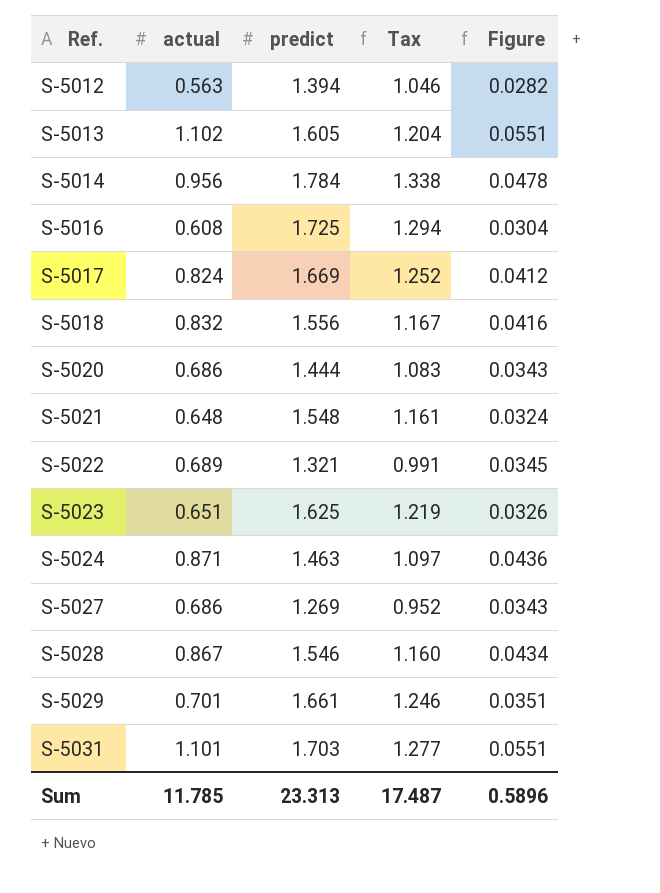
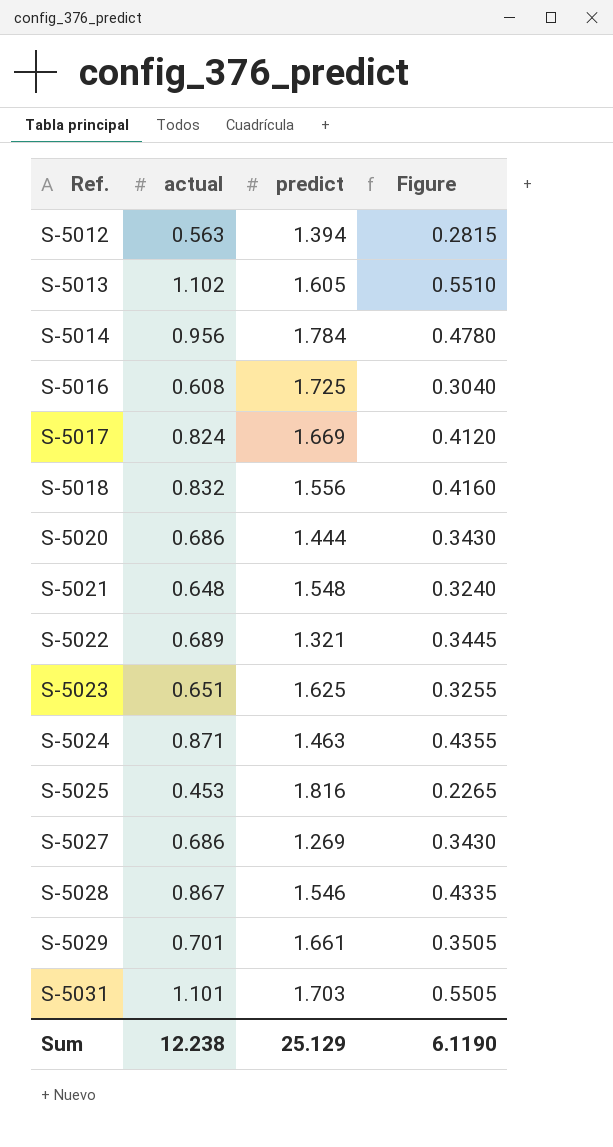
column Tax | formula: [predict] * 0.75 -> none
column Figure | formula: [actual] * 0.05 -> [actual] * 0.5
row S-5025: none -> 0.453 | 1.816 | 0.2265
Sum | actual: 11.785 -> 12.238
Sum | predict: 23.313 -> 25.129
Sum | Figure: 0.5896 -> 6.1190

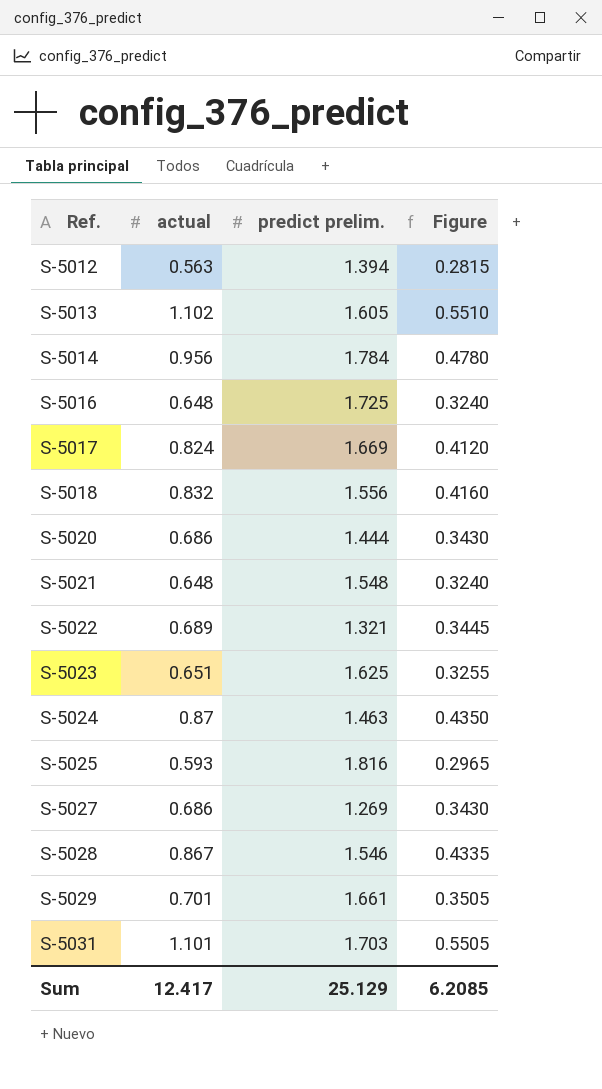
column name: predict -> predict prelim.
S-5016 | actual: 0.608 -> 0.648
S-5016 | Figure: 0.3040 -> 0.3240
S-5024 | actual: 0.871 -> 0.87
S-5024 | Figure: 0.4355 -> 0.4350
S-5025 | actual: 0.453 -> 0.593
S-5025 | Figure: 0.2265 -> 0.2965
Sum | actual: 12.238 -> 12.417
Sum | Figure: 6.1190 -> 6.2085

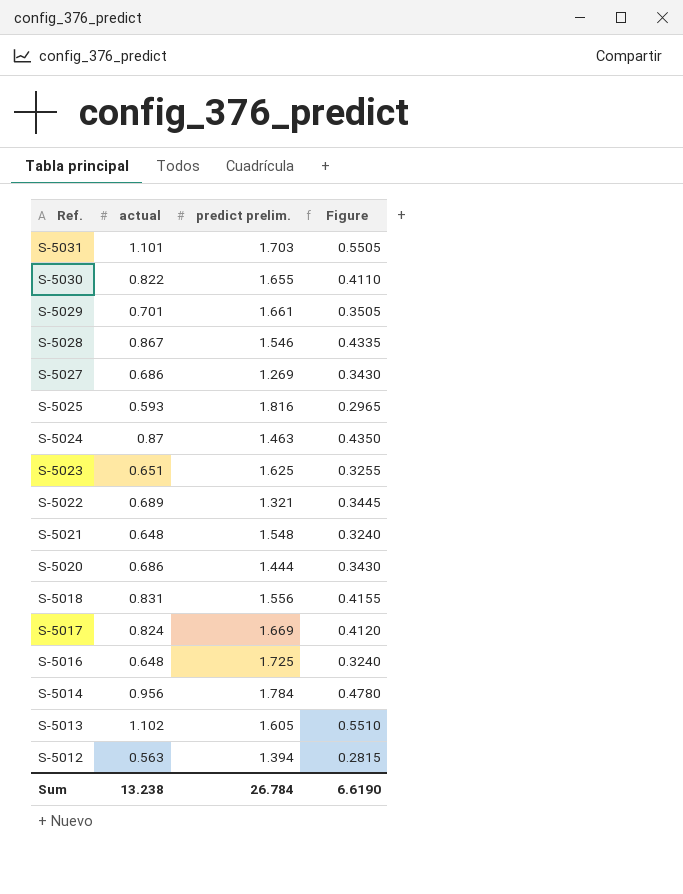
row order: Ref. ascending -> Ref. descending
row S-5030: none -> 0.822 | 1.655 | 0.4110
S-5018 | actual: 0.832 -> 0.831
S-5018 | Figure: 0.4160 -> 0.4155
Sum | actual: 12.417 -> 13.238
Sum | predict prelim.: 25.129 -> 26.784
Sum | Figure: 6.2085 -> 6.6190

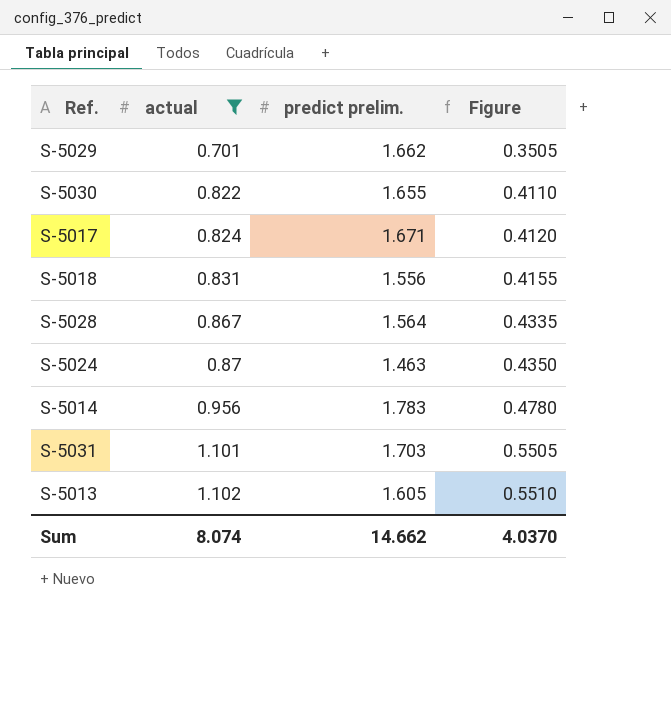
filter: none -> actual >= 0.701
row order: Ref. descending -> actual ascending
S-5029 | predict prelim.: 1.661 -> 1.662
S-5017 | predict prelim.: 1.669 -> 1.671
S-5028 | predict prelim.: 1.546 -> 1.564
S-5014 | predict prelim.: 1.784 -> 1.783
Sum | actual: 13.238 -> 8.074
Sum | predict prelim.: 26.784 -> 14.662
Sum | Figure: 6.6190 -> 4.0370

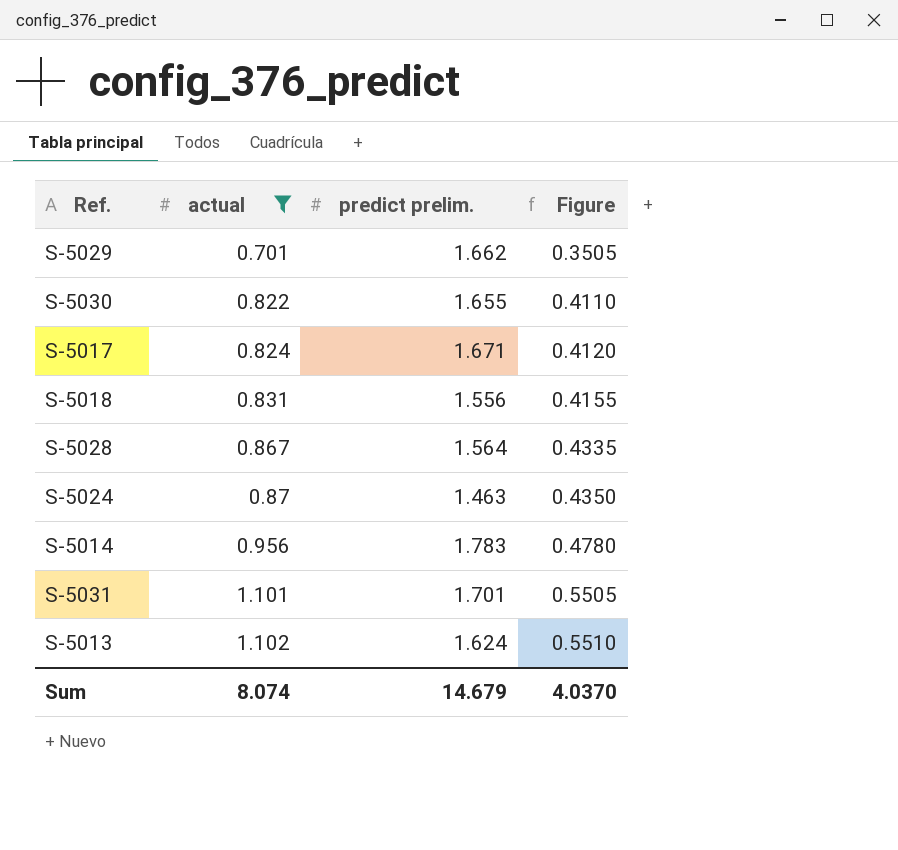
S-5031 | predict prelim.: 1.703 -> 1.701
S-5013 | predict prelim.: 1.605 -> 1.624
Sum | predict prelim.: 14.662 -> 14.679

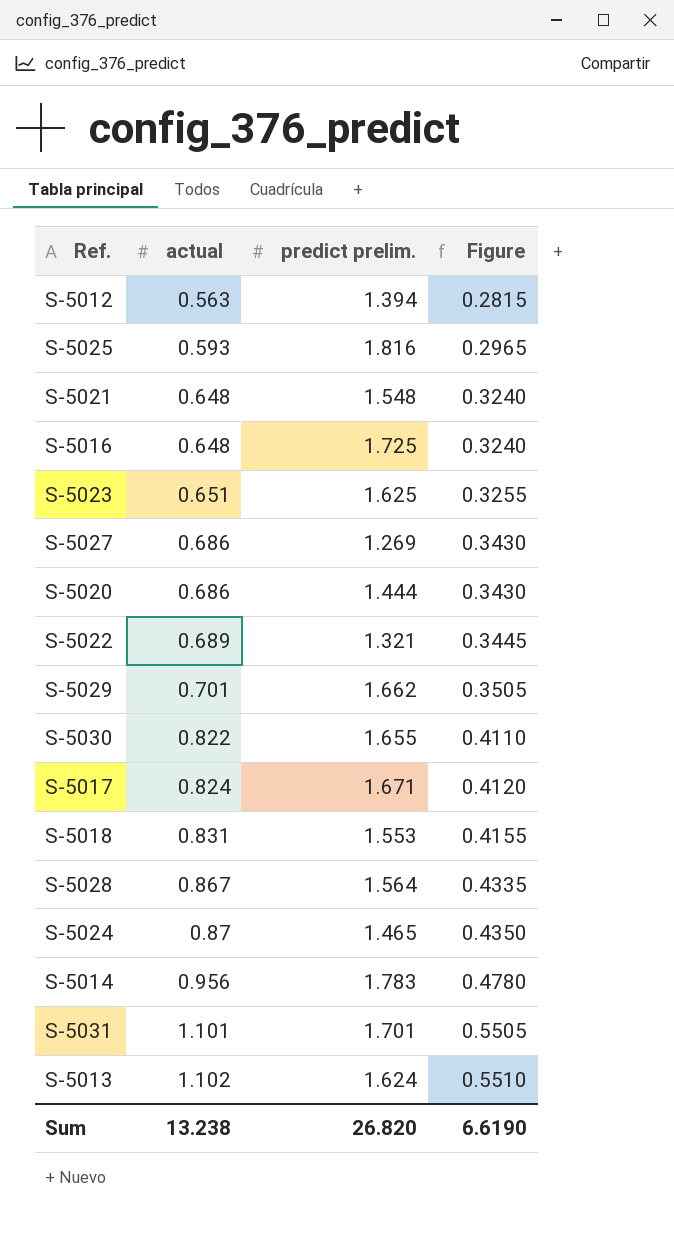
filter: actual >= 0.701 -> none
S-5018 | predict prelim.: 1.556 -> 1.553
S-5024 | predict prelim.: 1.463 -> 1.465
Sum | actual: 8.074 -> 13.238
Sum | predict prelim.: 14.679 -> 26.820
Sum | Figure: 4.0370 -> 6.6190

